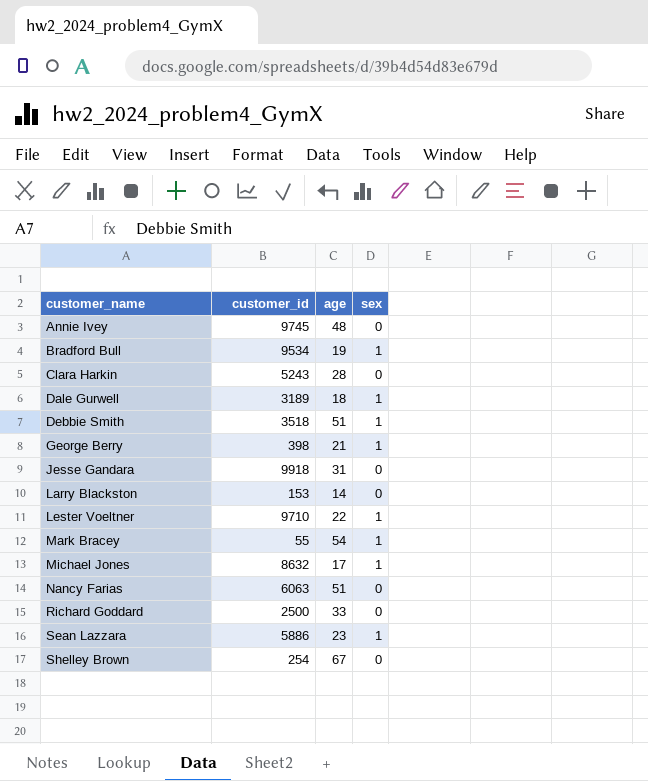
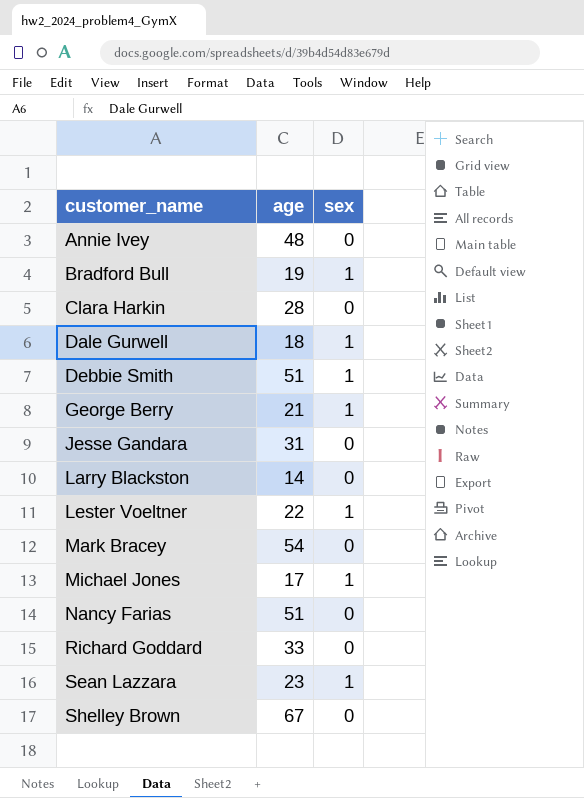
column customer_id | position: 2 -> none
Mark Bracey | sex: 1 -> 0

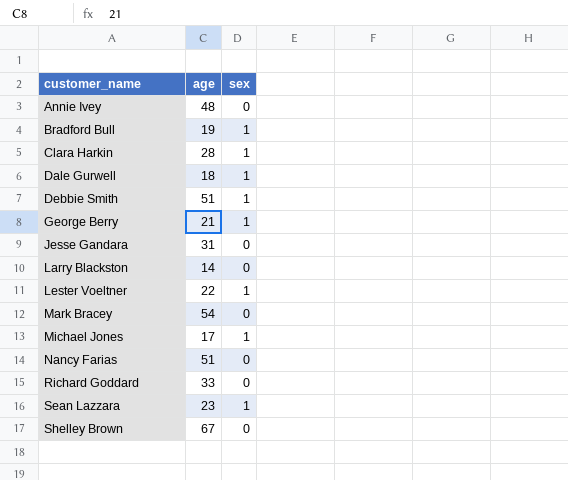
Clara Harkin | sex: 0 -> 1

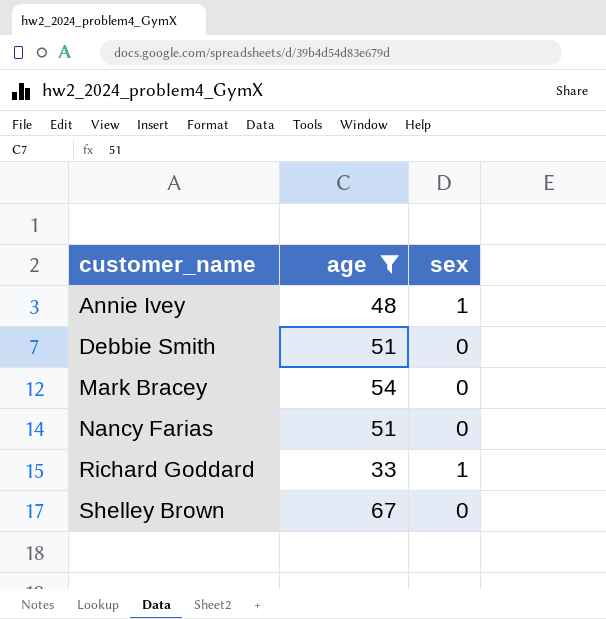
filter: none -> age >= 33
Annie Ivey | sex: 0 -> 1
Debbie Smith | sex: 1 -> 0
Richard Goddard | sex: 0 -> 1

